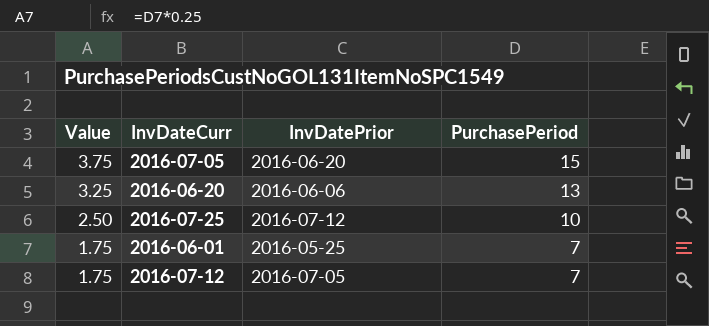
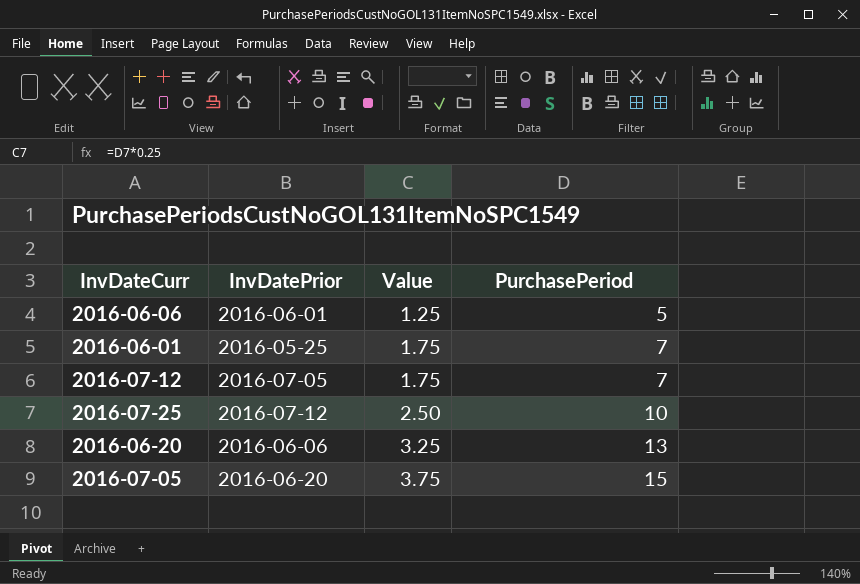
row order: Value descending -> Value ascending
column Value | position: 1 -> 3
row 2016-06-06: none -> 2016-06-01 | 1.25 | 5

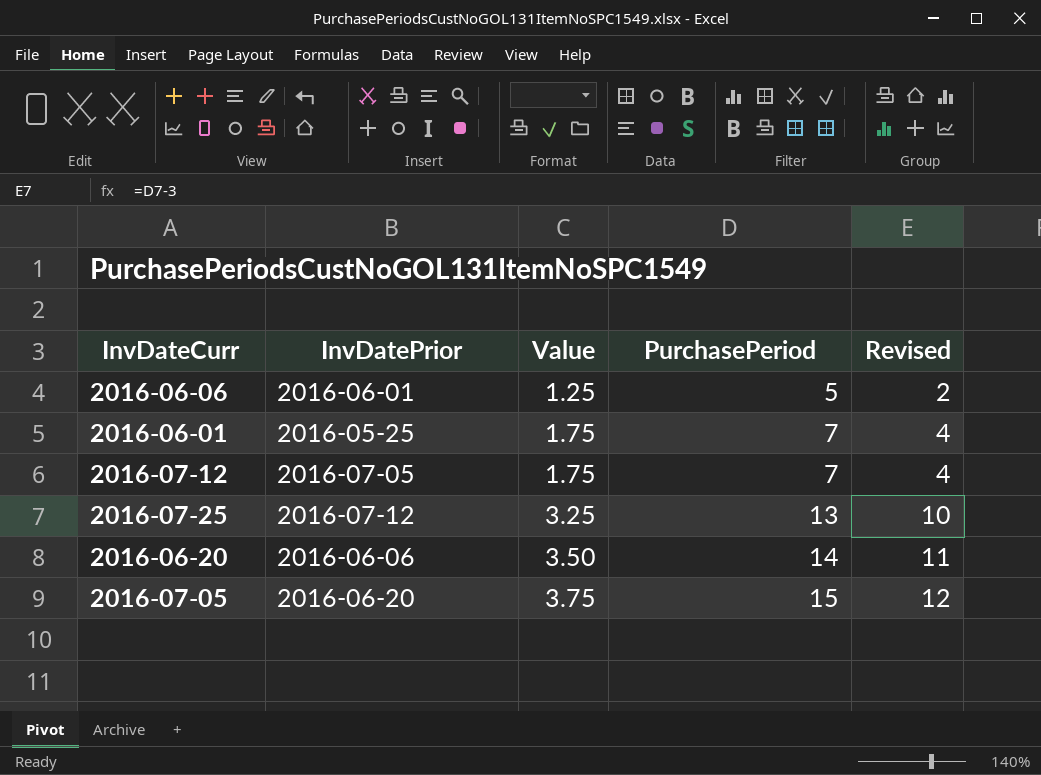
column Revised | formula: none -> [PurchasePeriod] - 3
2016-07-25 | Value: 2.50 -> 3.25
2016-07-25 | PurchasePeriod: 10 -> 13
2016-06-20 | Value: 3.25 -> 3.50
2016-06-20 | PurchasePeriod: 13 -> 14

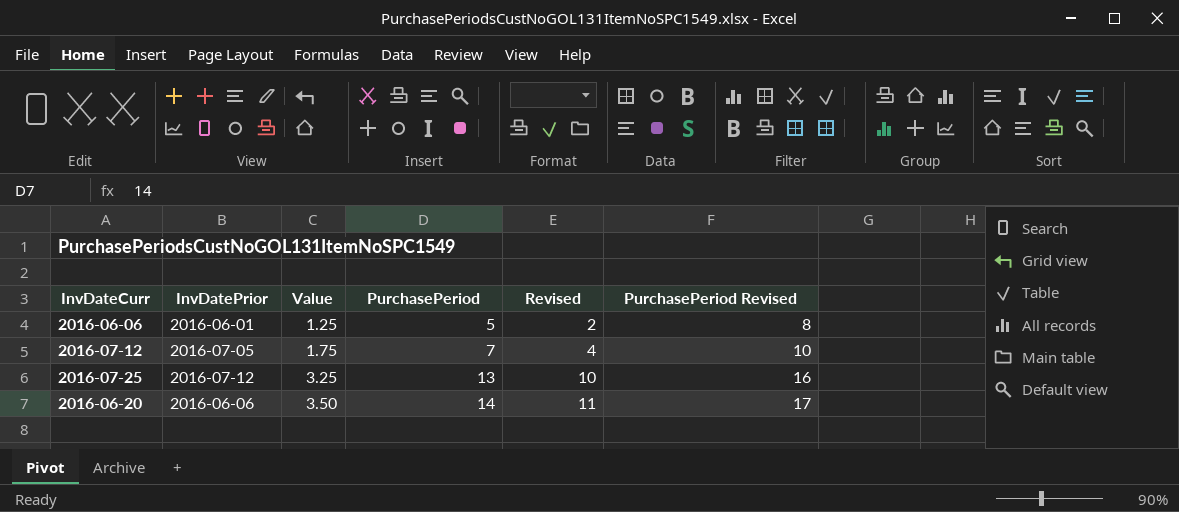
column PurchasePeriod Revised | formula: none -> [PurchasePeriod] + 3
row 2016-06-01: 2016-05-25 | 1.75 | 7 | 4 -> none
row 2016-07-05: 2016-06-20 | 3.75 | 15 | 12 -> none

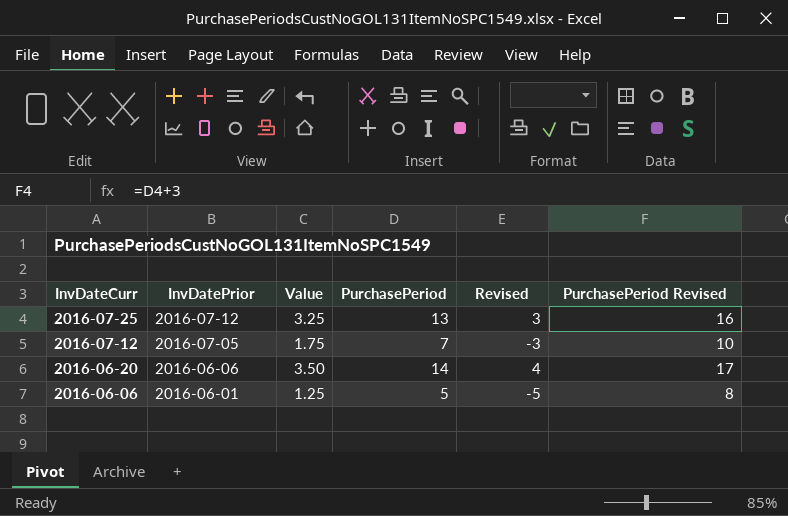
row order: Value ascending -> InvDateCurr descending
column Revised | formula: [PurchasePeriod] - 3 -> [PurchasePeriod] - 10

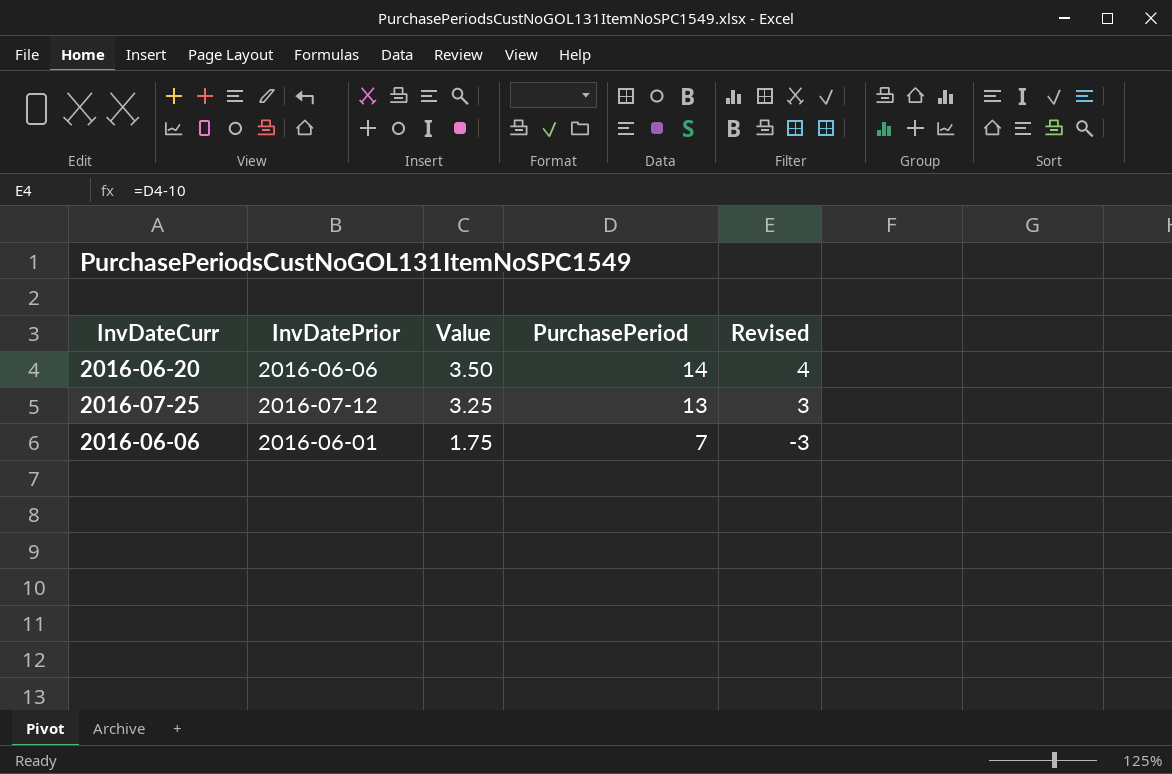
row order: InvDateCurr descending -> Value descending
column PurchasePeriod Revised | formula: [PurchasePeriod] + 3 -> none
row 2016-07-12: 2016-07-05 | 1.75 | 7 | -3 | 10 -> none
2016-06-06 | Value: 1.25 -> 1.75
2016-06-06 | PurchasePeriod: 5 -> 7
2016-06-06 | Revised: -5 -> -3

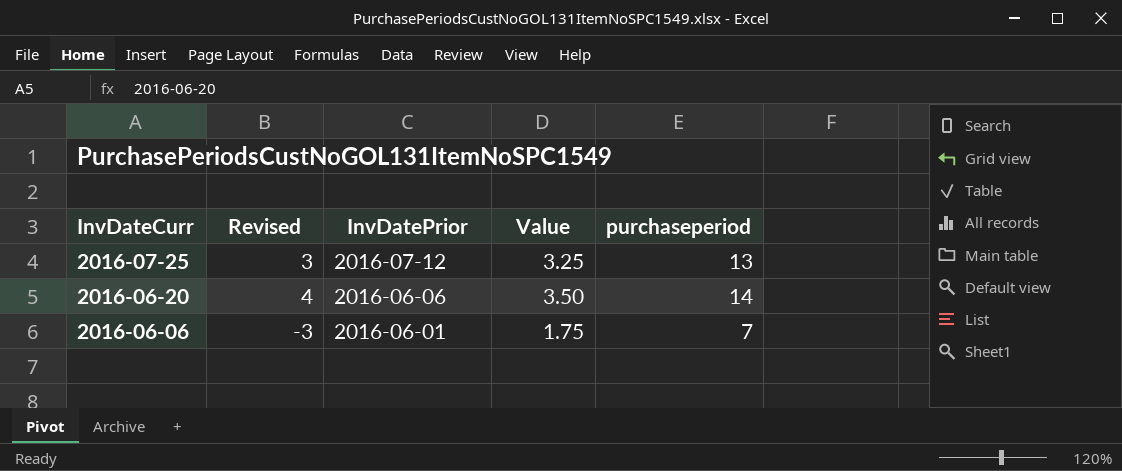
row order: Value descending -> InvDateCurr descending
column Revised | position: 5 -> 2
column name: PurchasePeriod -> purchaseperiod

